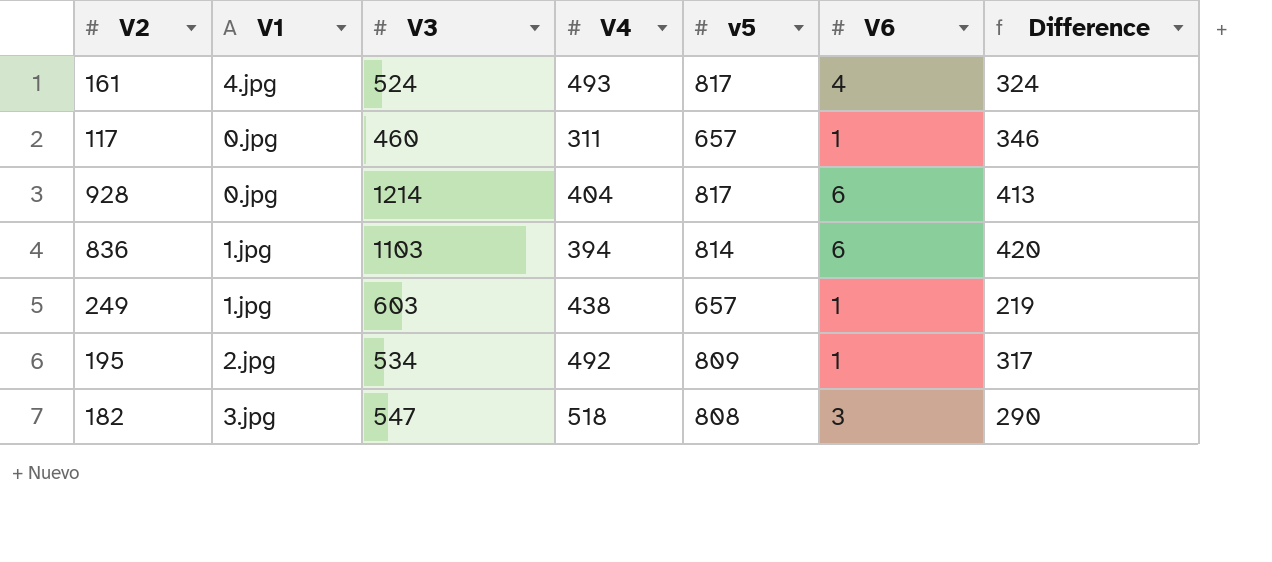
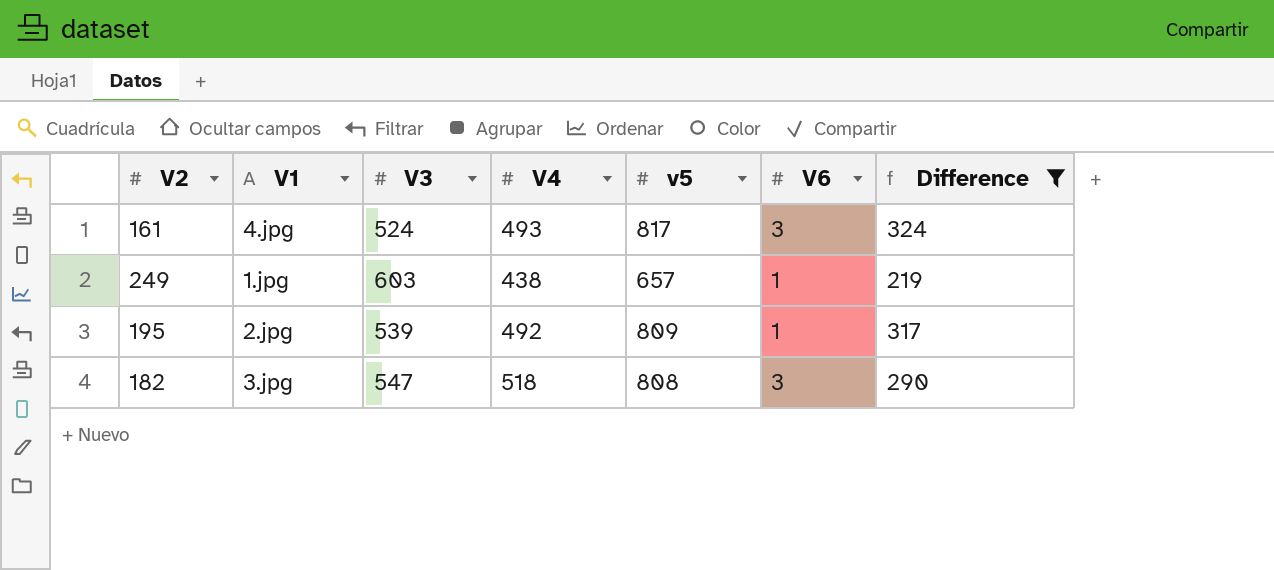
filter: none -> Difference <= 324
161 | V6: 4 -> 3
195 | V3: 534 -> 539

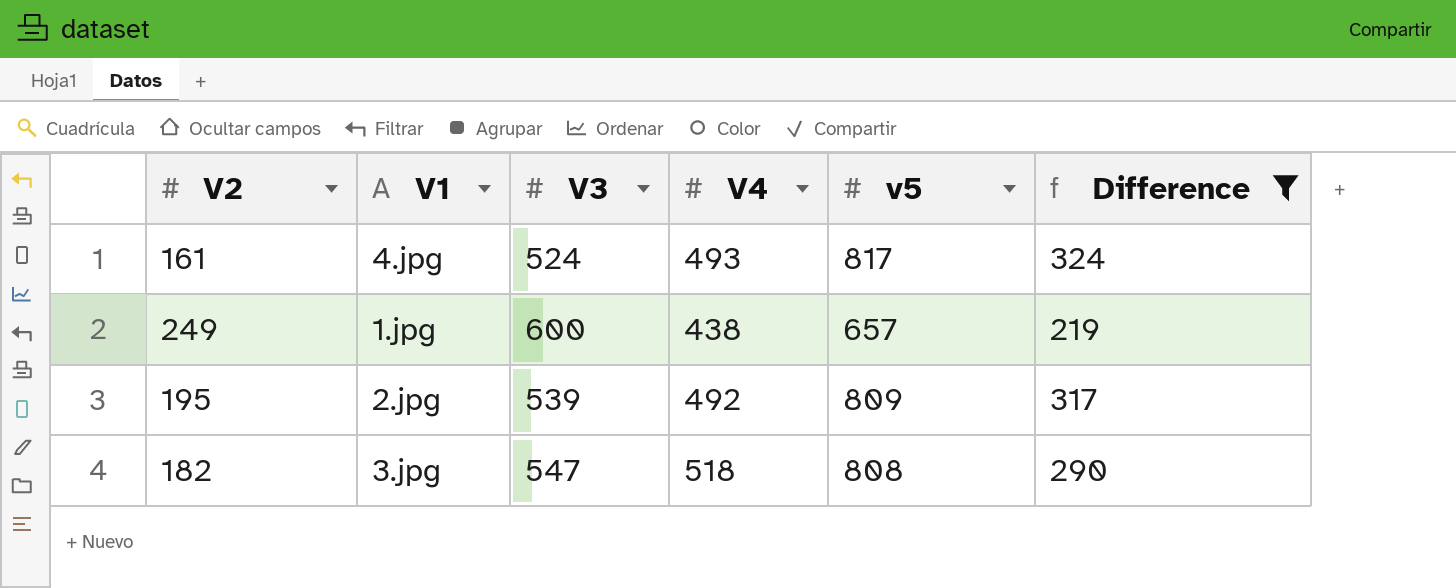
column V6 | position: 6 -> none
249 | V3: 603 -> 600

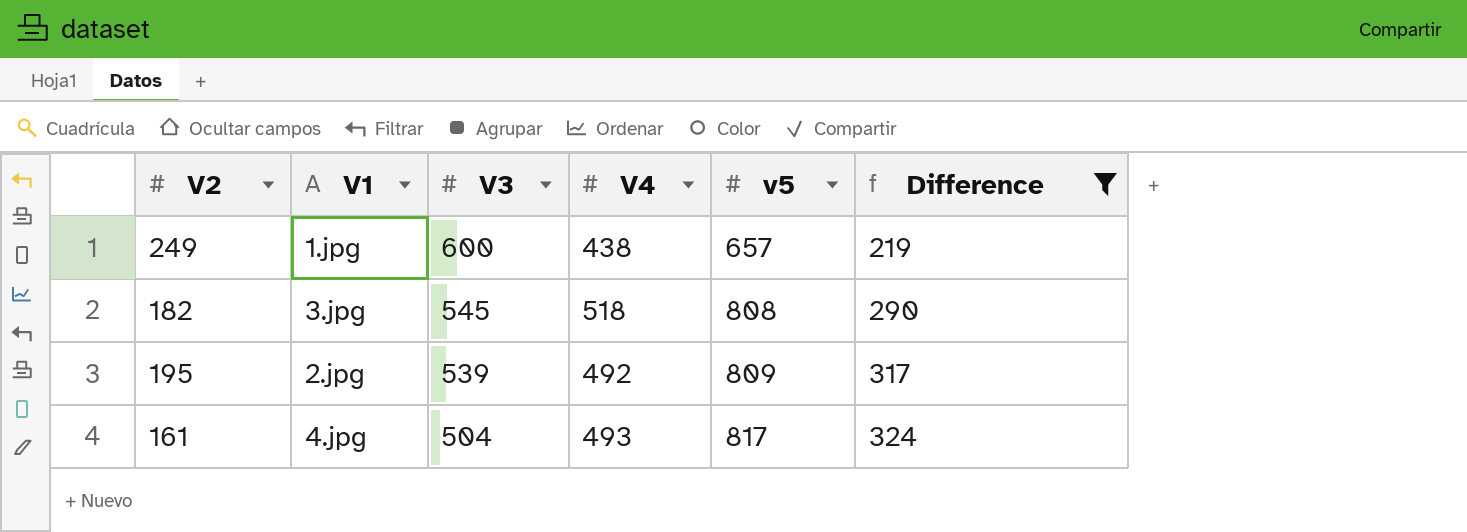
row order: none -> V3 descending
182 | V3: 547 -> 545
161 | V3: 524 -> 504

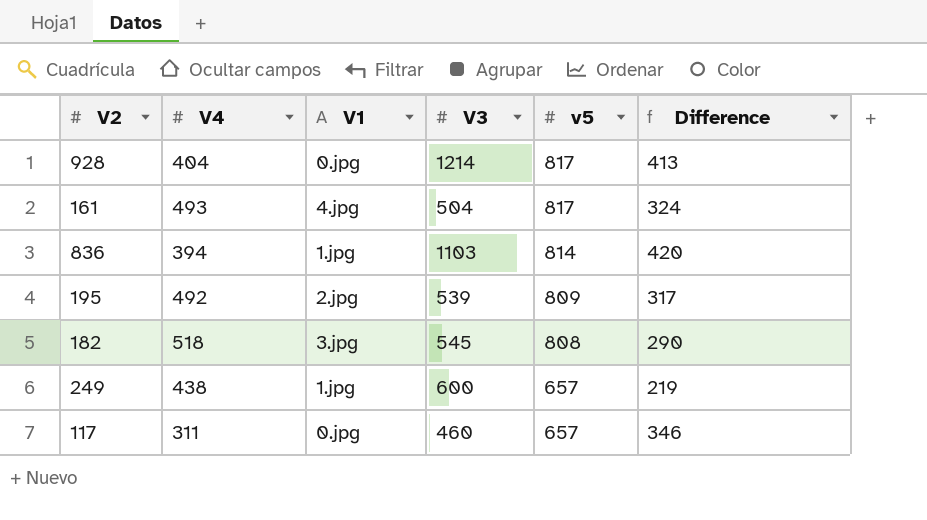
filter: Difference <= 324 -> none
row order: V3 descending -> v5 descending
column V4 | position: 4 -> 2

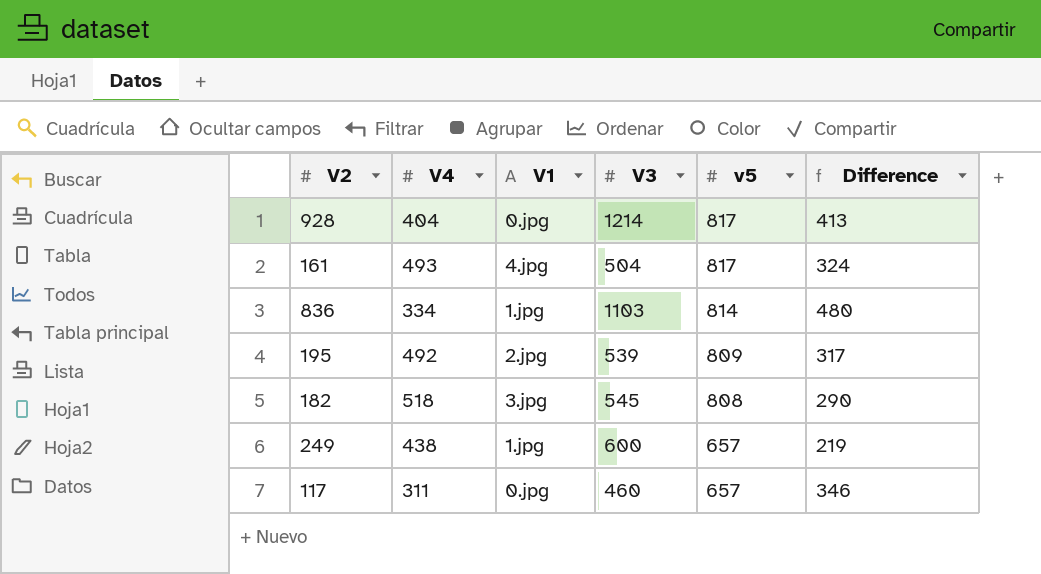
836 | V4: 394 -> 334
836 | Difference: 420 -> 480

